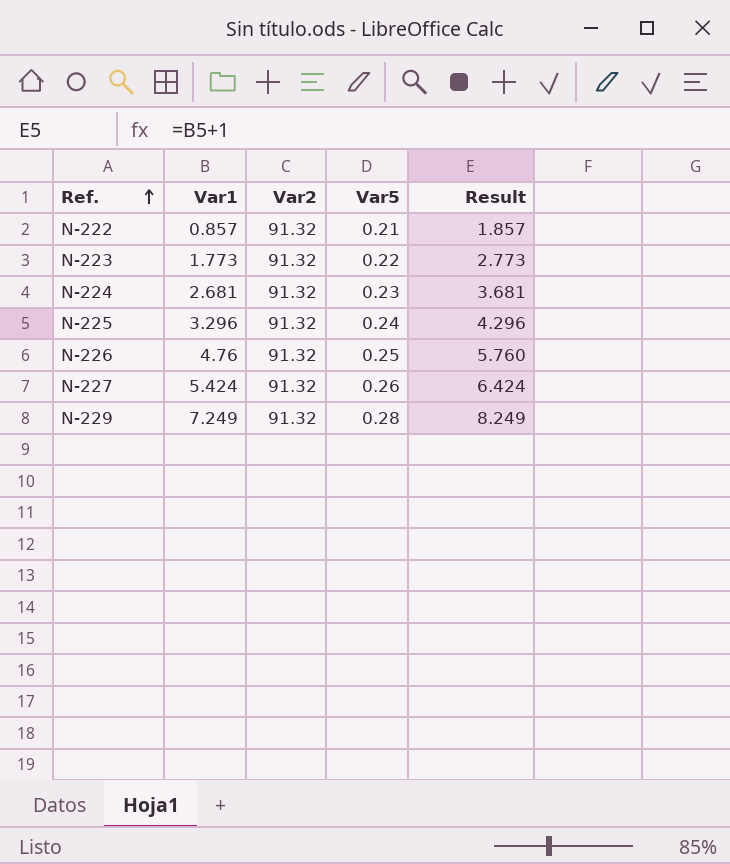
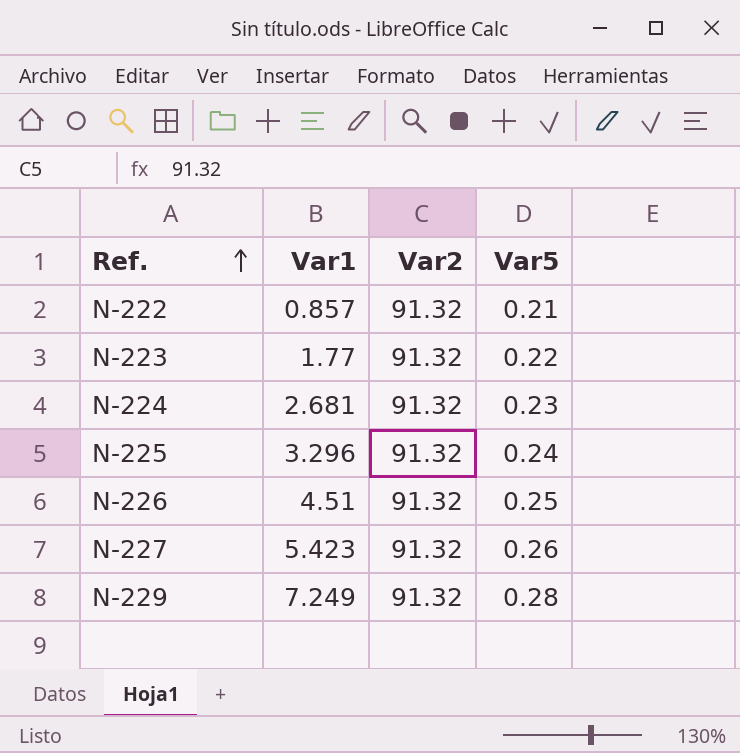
column Result | formula: [Var1] + 1 -> none
N-223 | Var1: 1.773 -> 1.77
N-226 | Var1: 4.76 -> 4.51
N-227 | Var1: 5.424 -> 5.423

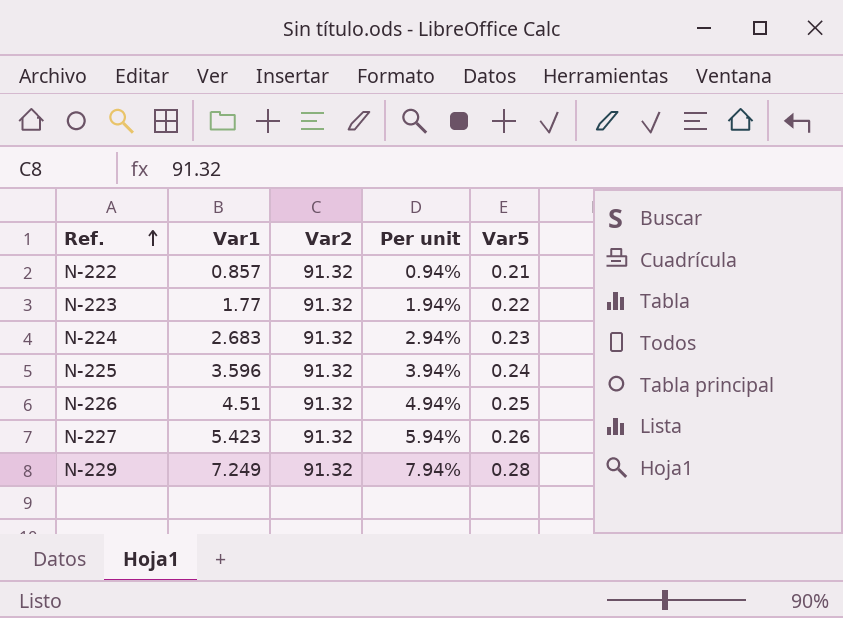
column Per unit | formula: none -> [Var1] / [Var2]
N-224 | Var1: 2.681 -> 2.683
N-225 | Var1: 3.296 -> 3.596

